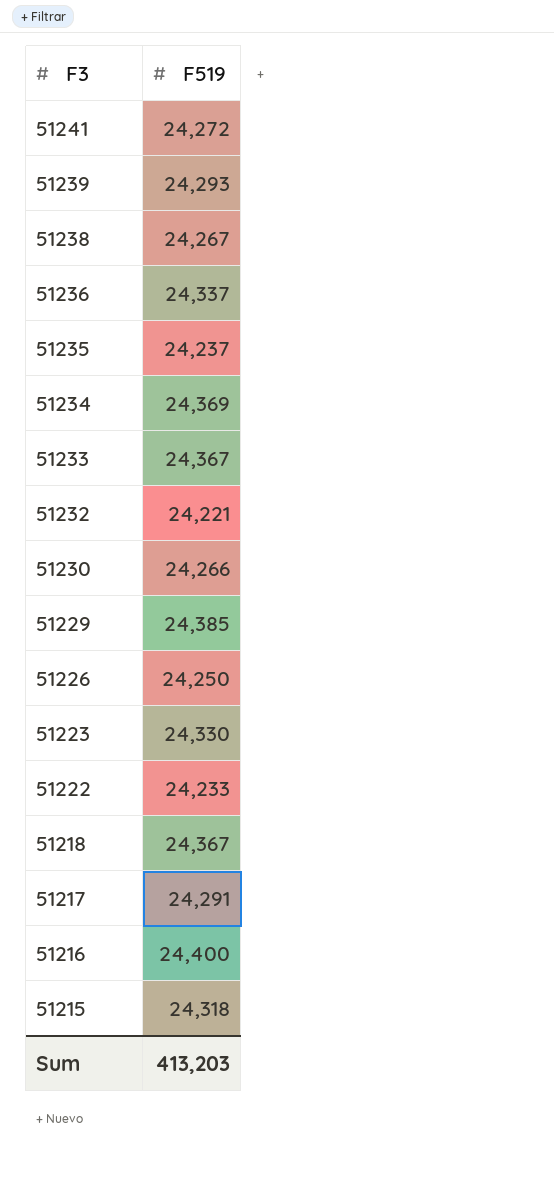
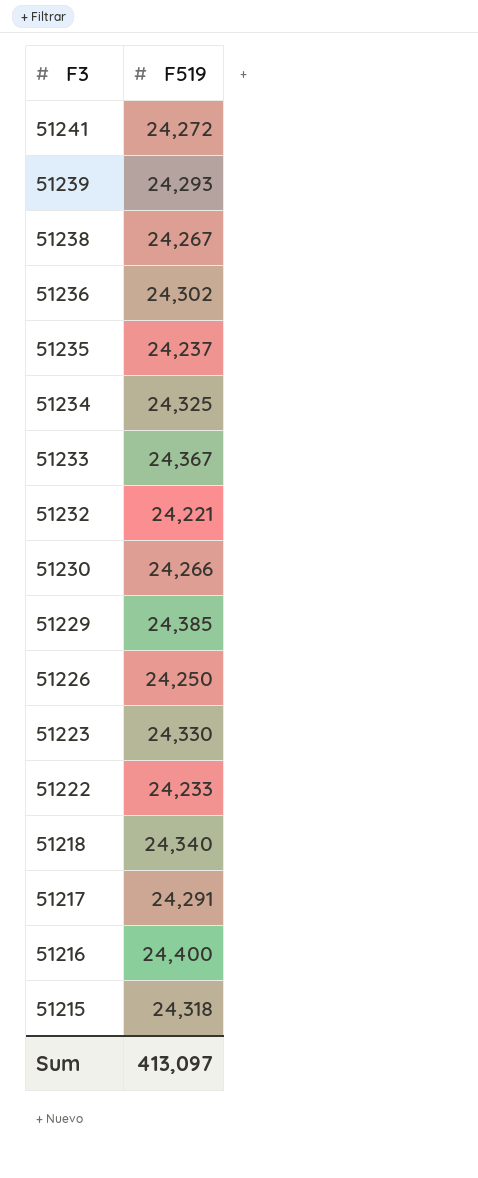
51236 | F519: 24,337 -> 24,302
51234 | F519: 24,369 -> 24,325
51218 | F519: 24,367 -> 24,340
Sum | F519: 413,203 -> 413,097

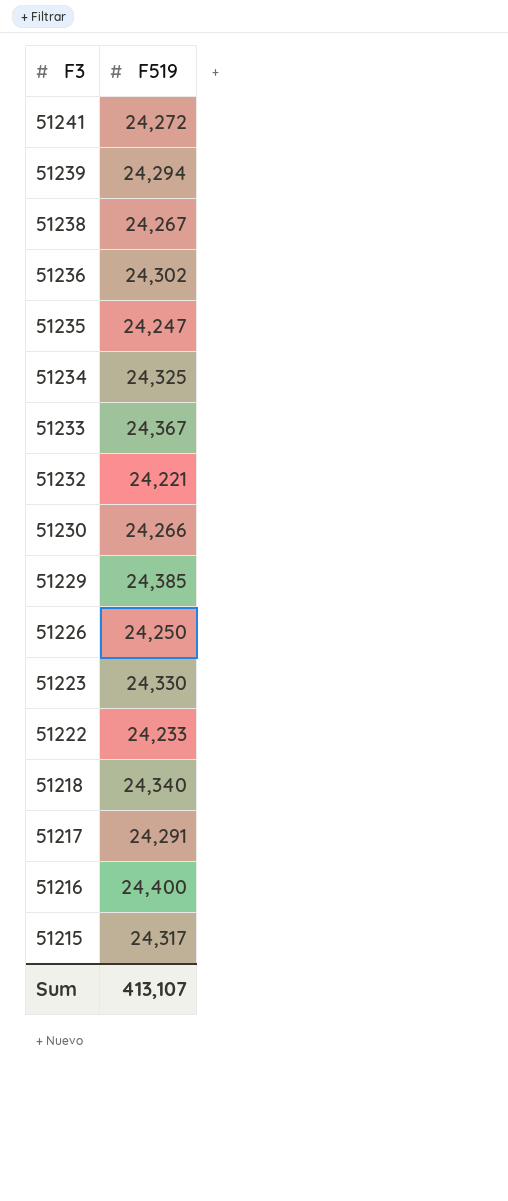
51239 | F519: 24,293 -> 24,294
51235 | F519: 24,237 -> 24,247
51215 | F519: 24,318 -> 24,317
Sum | F519: 413,097 -> 413,107

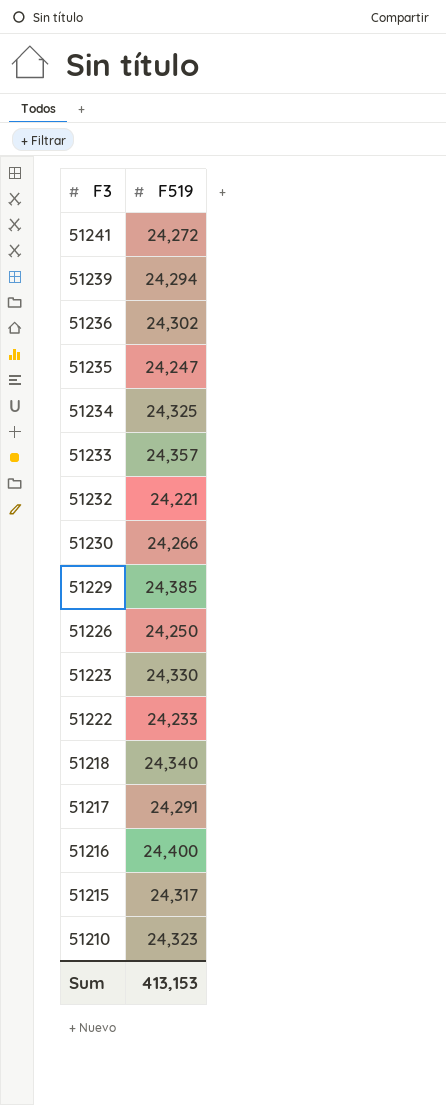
row 51238: 24,267 -> none
51233 | F519: 24,367 -> 24,357
row 51210: none -> 24,323
Sum | F519: 413,107 -> 413,153

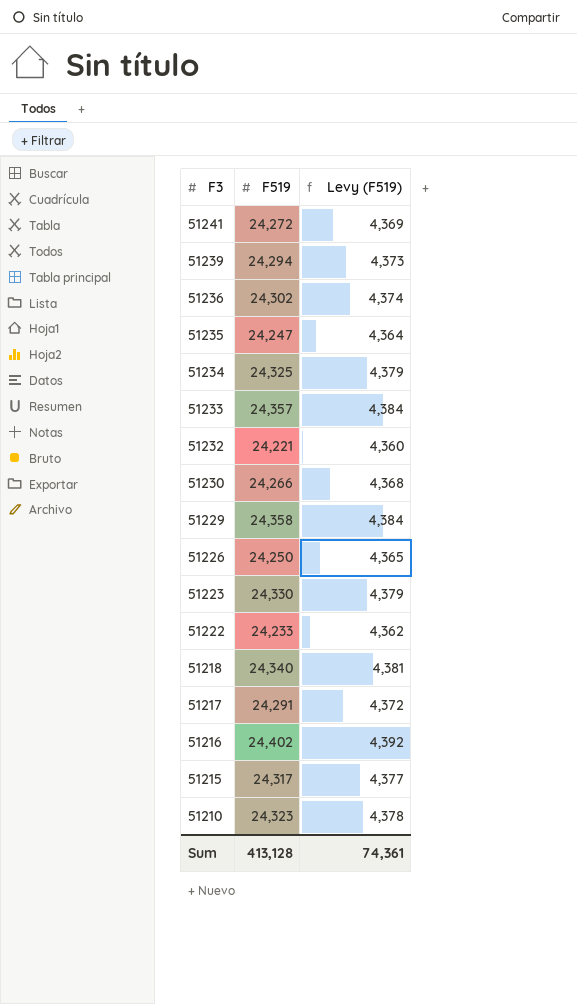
column Levy (F519) | formula: none -> [F519] * 0.18
51229 | F519: 24,385 -> 24,358
51216 | F519: 24,400 -> 24,402
Sum | F519: 413,153 -> 413,128

